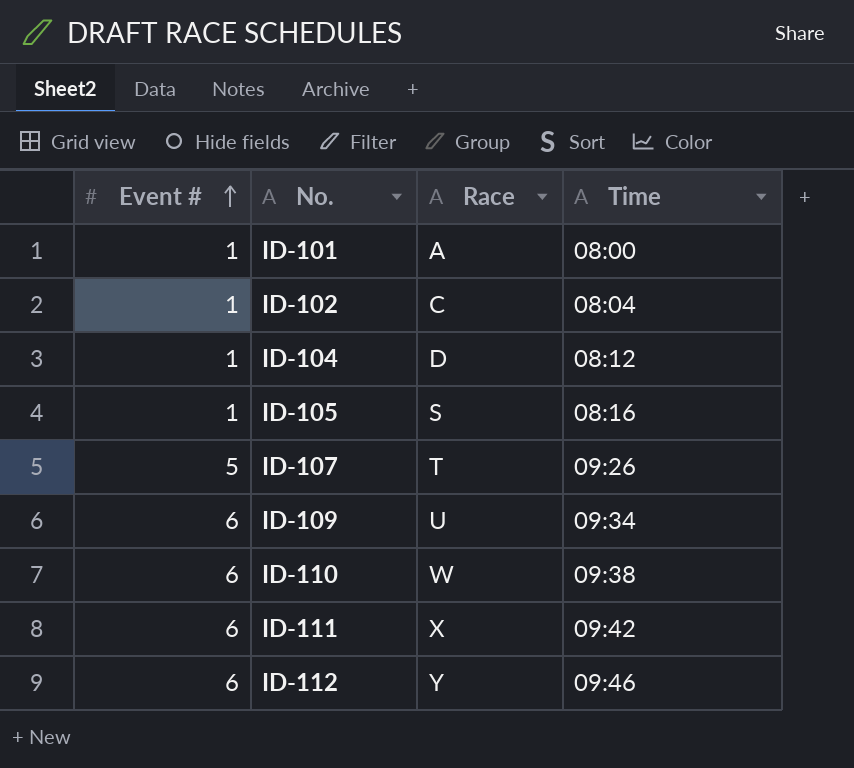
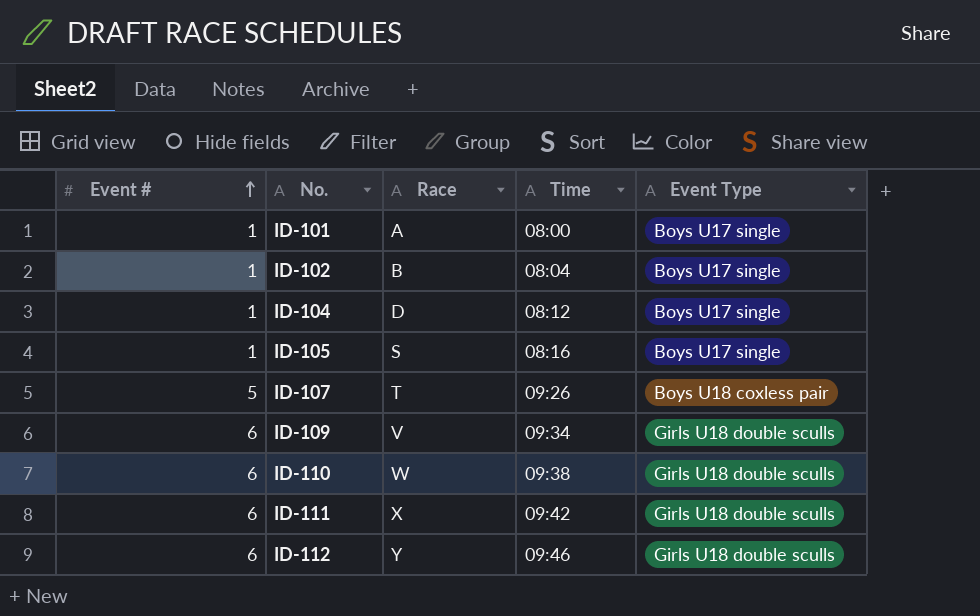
column Event Type | position: none -> 5
ID-102 | Race: C -> B
ID-109 | Race: U -> V

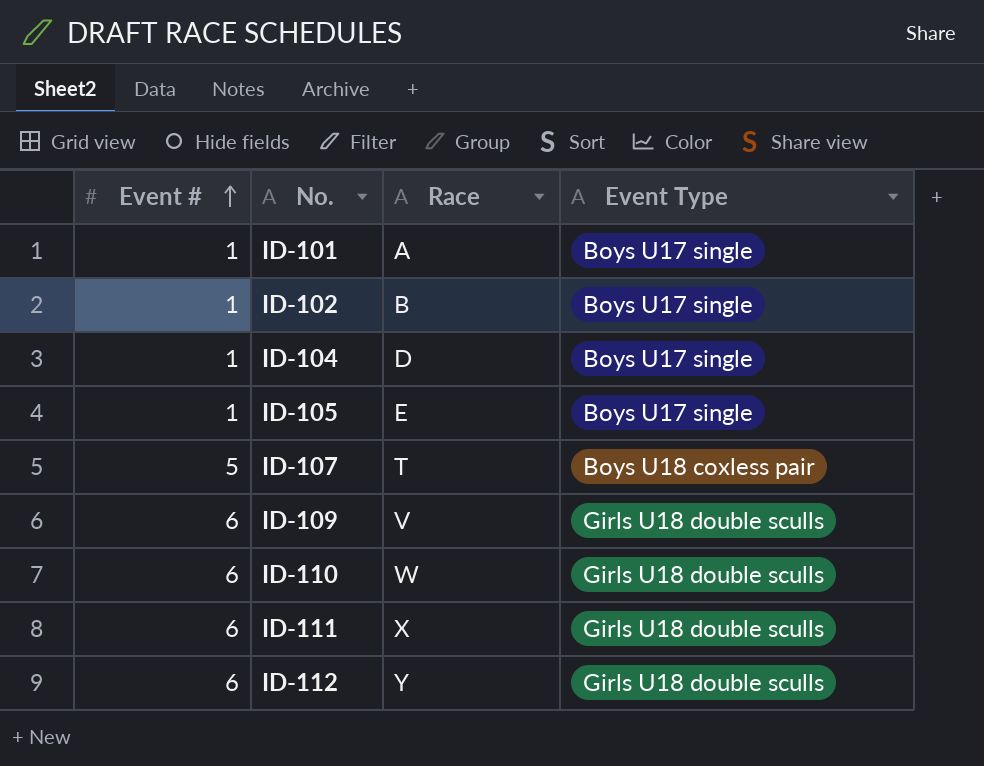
column Time | position: 4 -> none
ID-105 | Race: S -> E

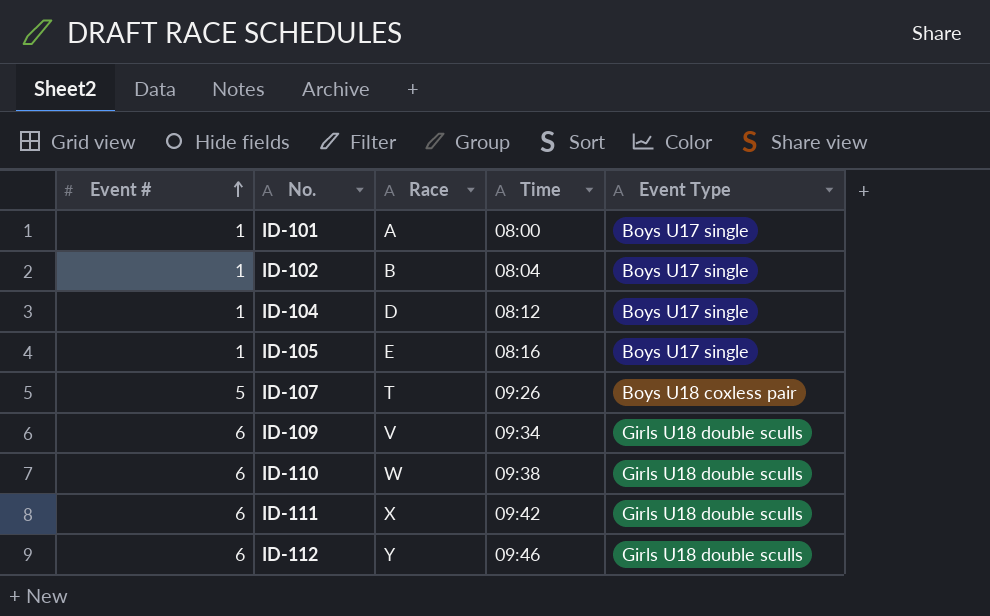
column Time | position: none -> 4

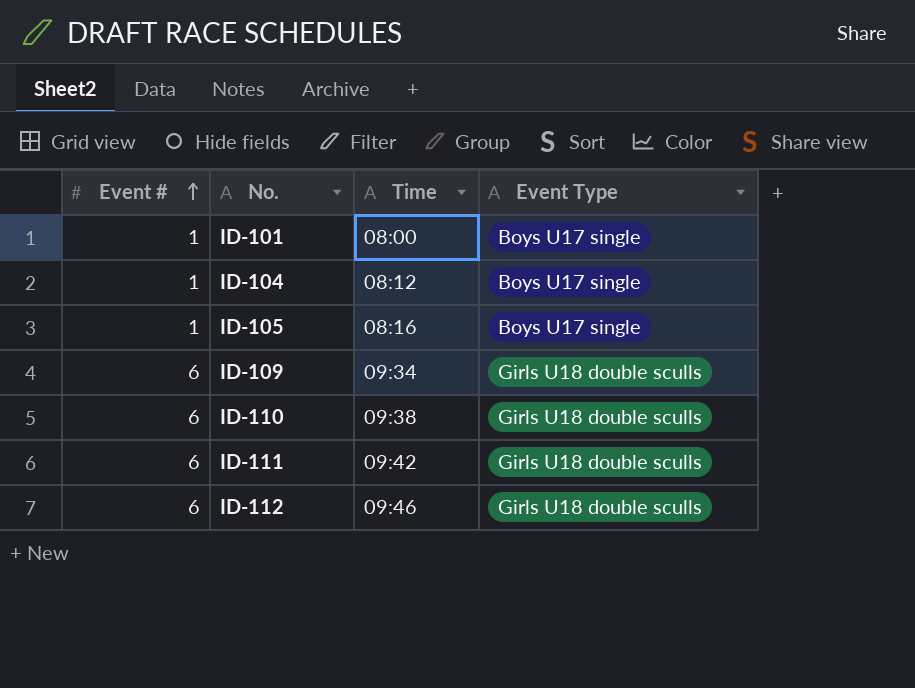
column Race | position: 3 -> none
row ID-102: 1 | B | 08:04 | Boys U17 single -> none
row ID-107: 5 | T | 09:26 | Boys U18 coxless pair -> none

